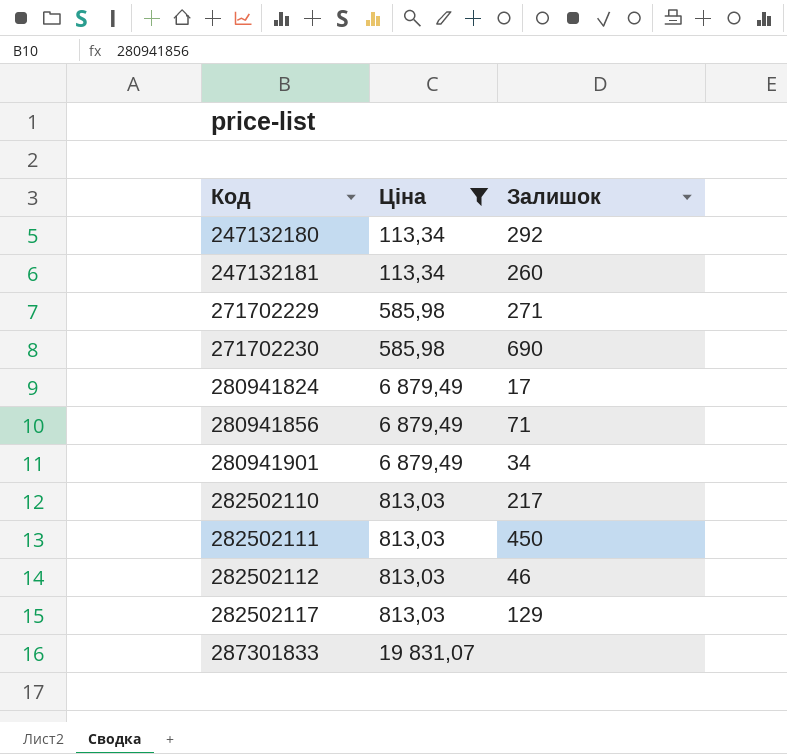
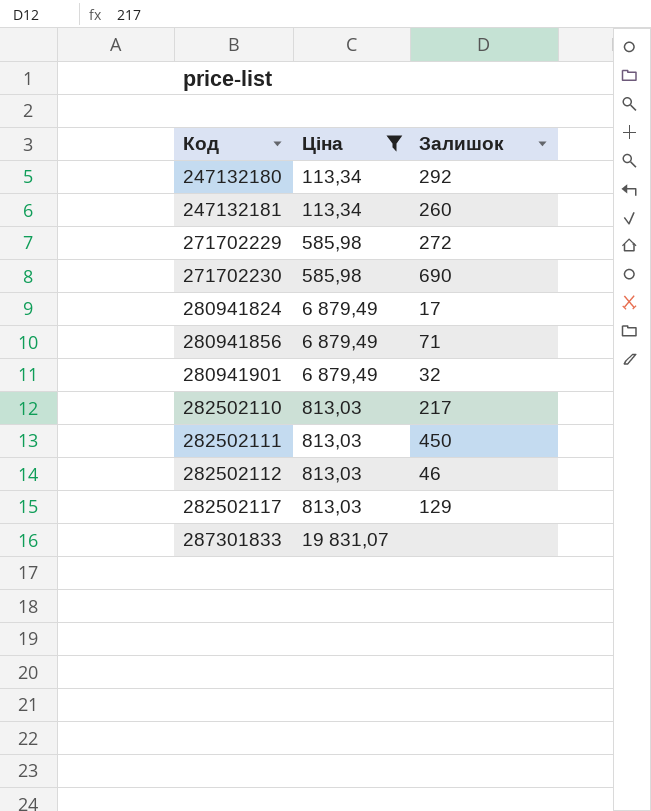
271702229 | Залишок: 271 -> 272
280941901 | Залишок: 34 -> 32

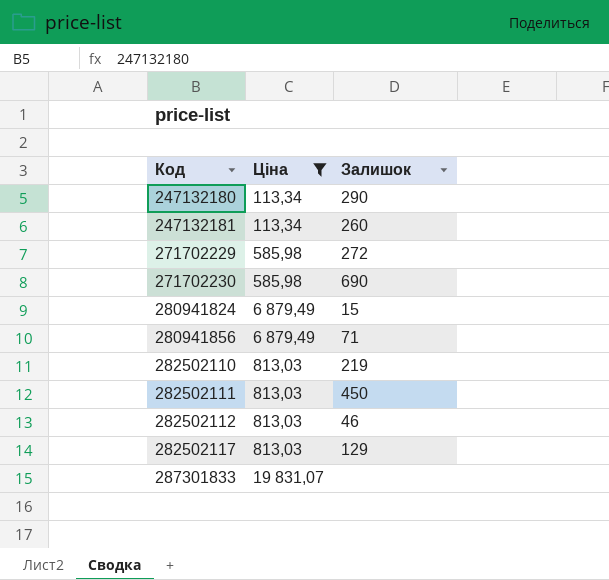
row 280941901: 6 879,49 | 32 -> none
247132180 | Залишок: 292 -> 290
280941824 | Залишок: 17 -> 15
282502110 | Залишок: 217 -> 219

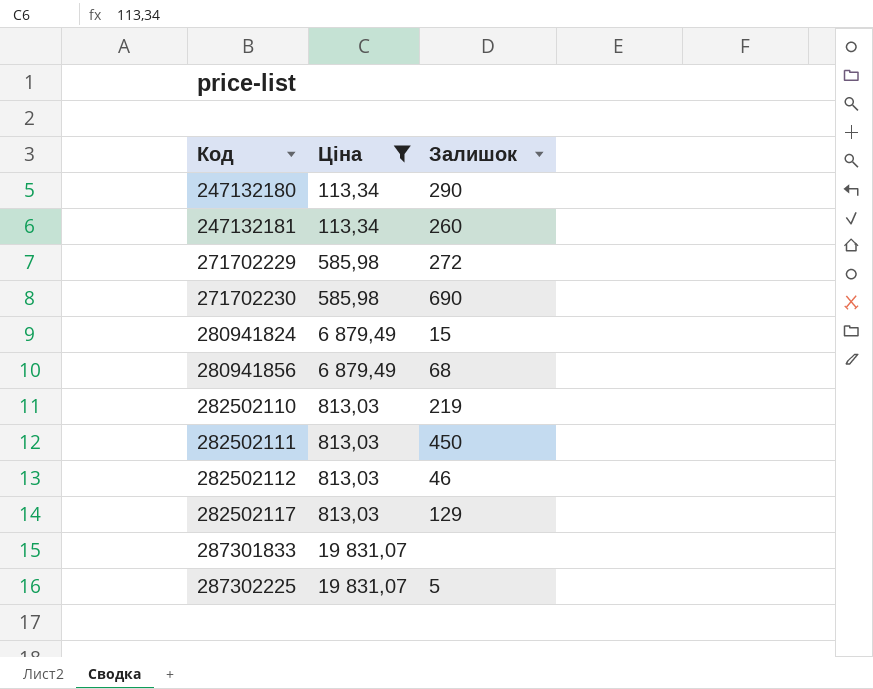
280941856 | Залишок: 71 -> 68
row 287302225: none -> 19 831,07 | 5

